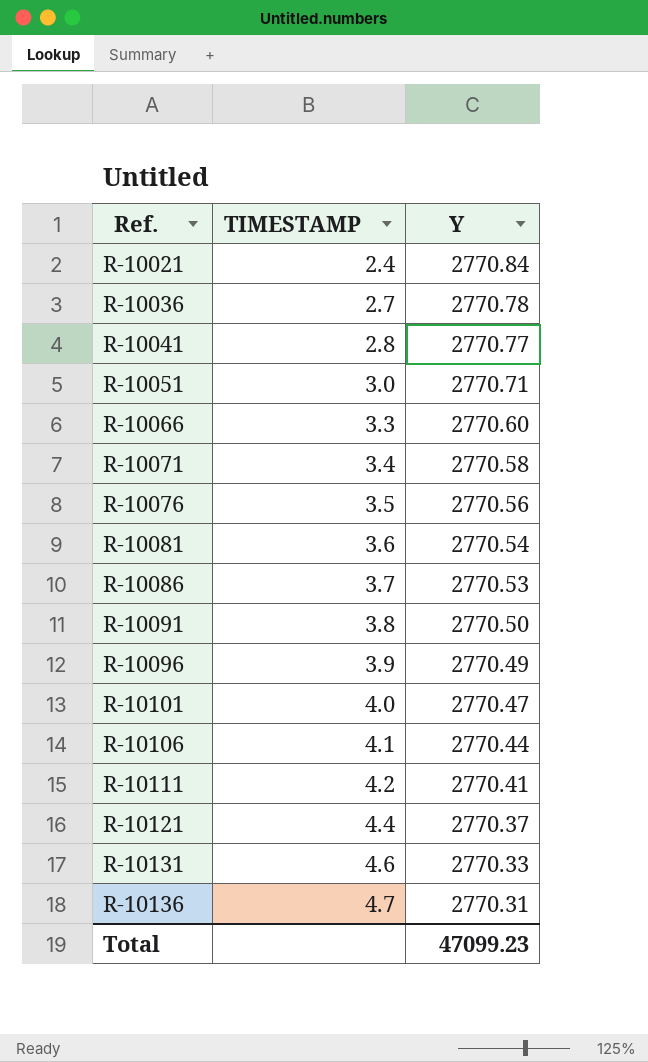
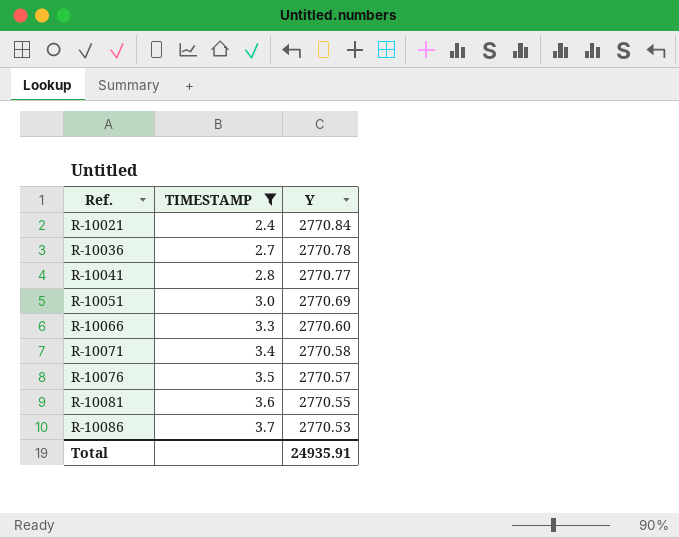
filter: none -> TIMESTAMP <= 3.7
R-10051 | Y: 2770.71 -> 2770.69
R-10076 | Y: 2770.56 -> 2770.57
R-10081 | Y: 2770.54 -> 2770.55
Total | Y: 47099.23 -> 24935.91

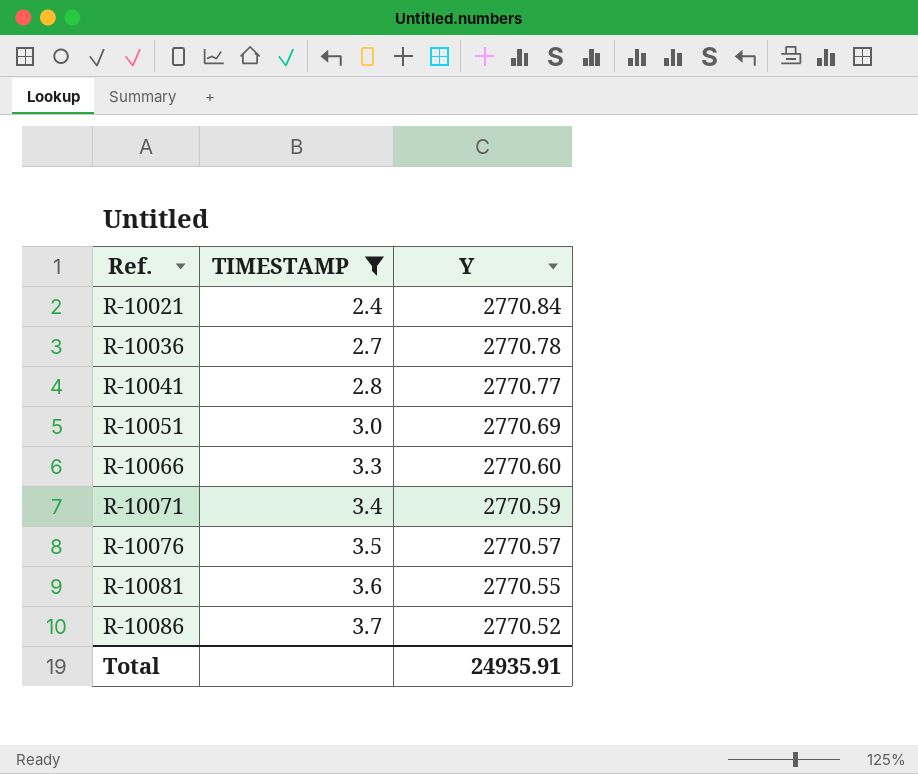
R-10071 | Y: 2770.58 -> 2770.59
R-10086 | Y: 2770.53 -> 2770.52

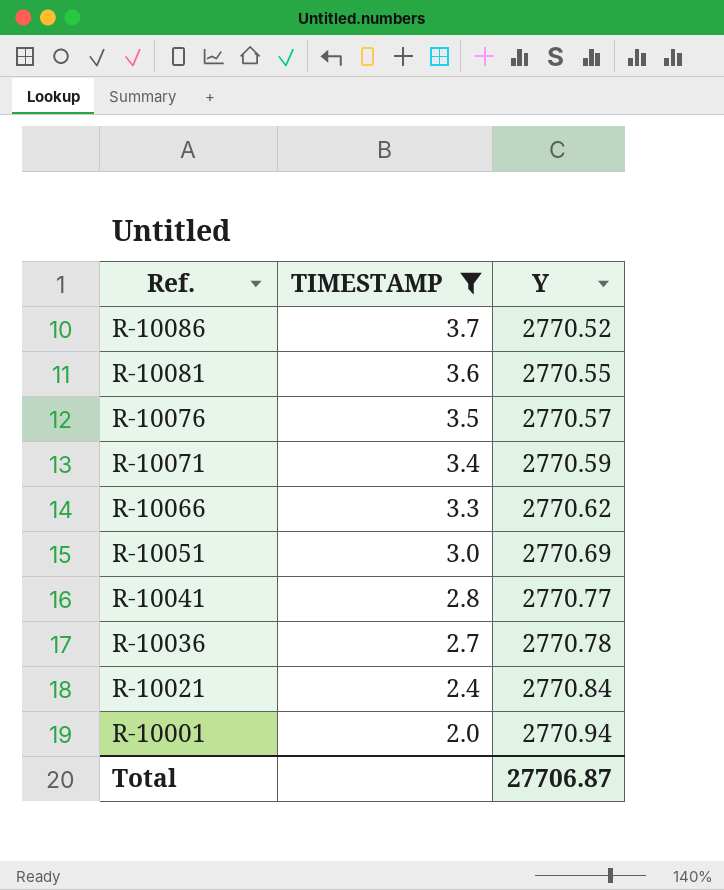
row order: Ref. ascending -> Ref. descending
R-10066 | Y: 2770.60 -> 2770.62
row R-10001: none -> 2.0 | 2770.94
Total | Y: 24935.91 -> 27706.87

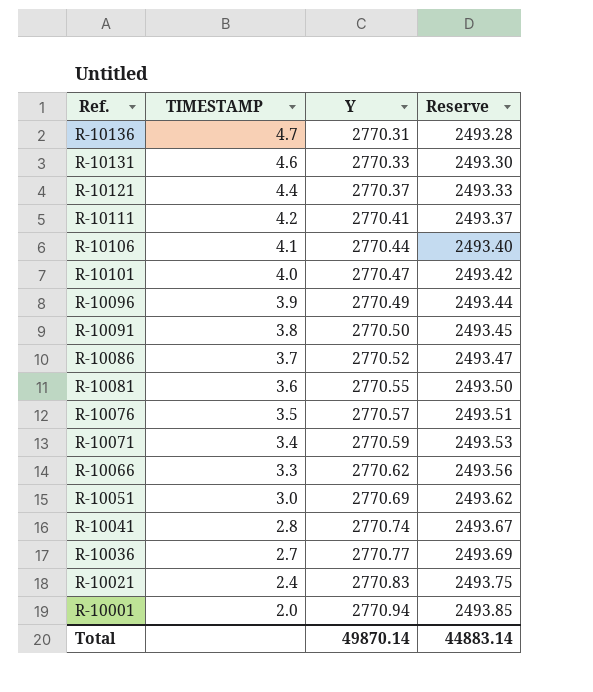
filter: TIMESTAMP <= 3.7 -> none
column Reserve | formula: none -> [Y] * 0.9
R-10041 | Y: 2770.77 -> 2770.74
R-10036 | Y: 2770.78 -> 2770.77
R-10021 | Y: 2770.84 -> 2770.83
Total | Y: 27706.87 -> 49870.14

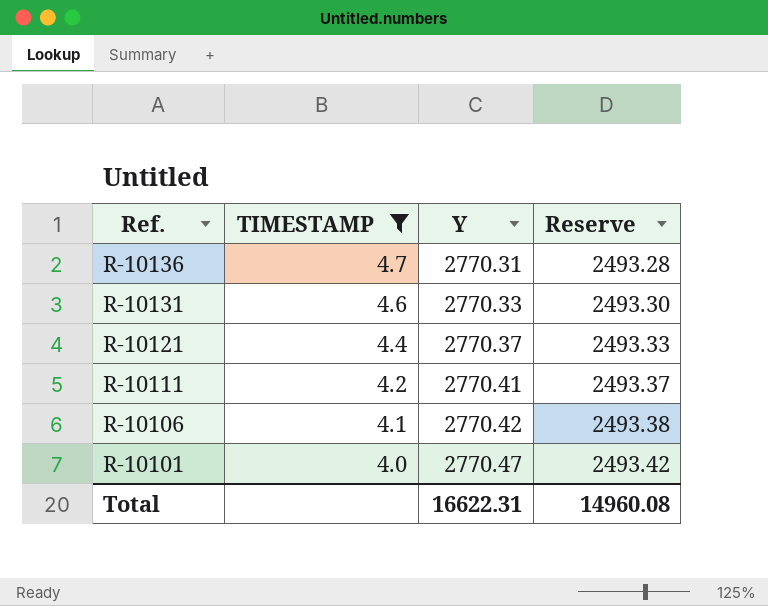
filter: none -> TIMESTAMP >= 4.0
R-10106 | Y: 2770.44 -> 2770.42
R-10106 | Reserve: 2493.40 -> 2493.38
Total | Y: 49870.14 -> 16622.31
Total | Reserve: 44883.14 -> 14960.08

